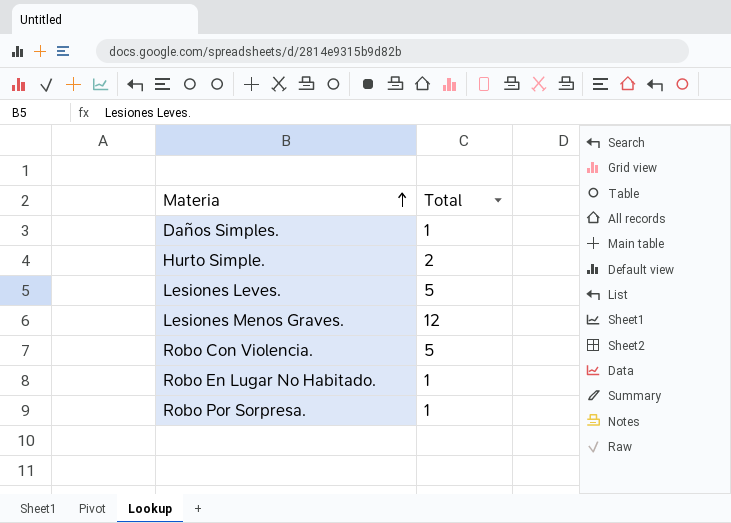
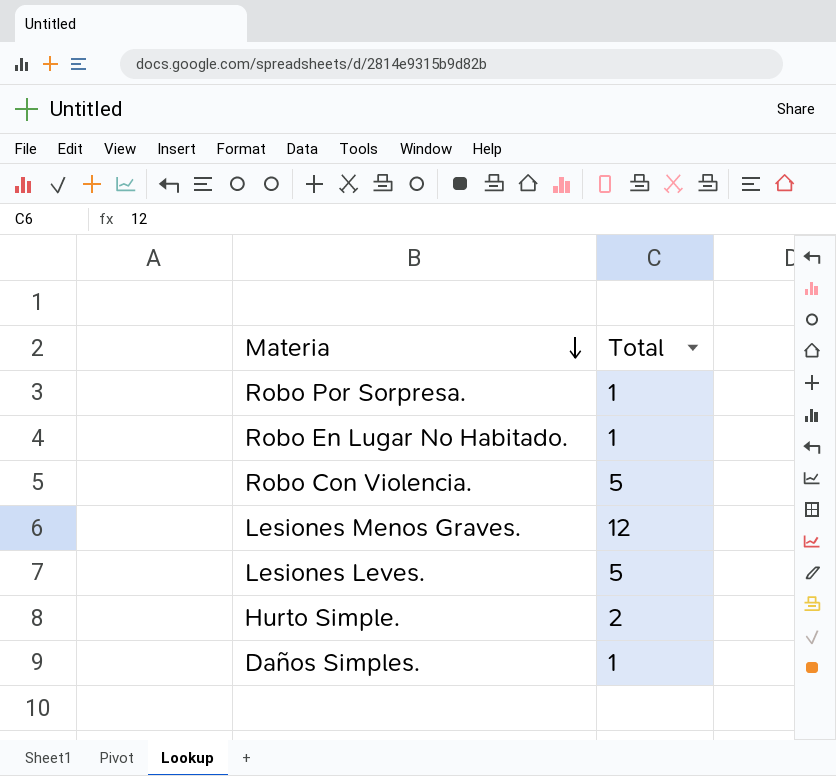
row order: Materia ascending -> Materia descending

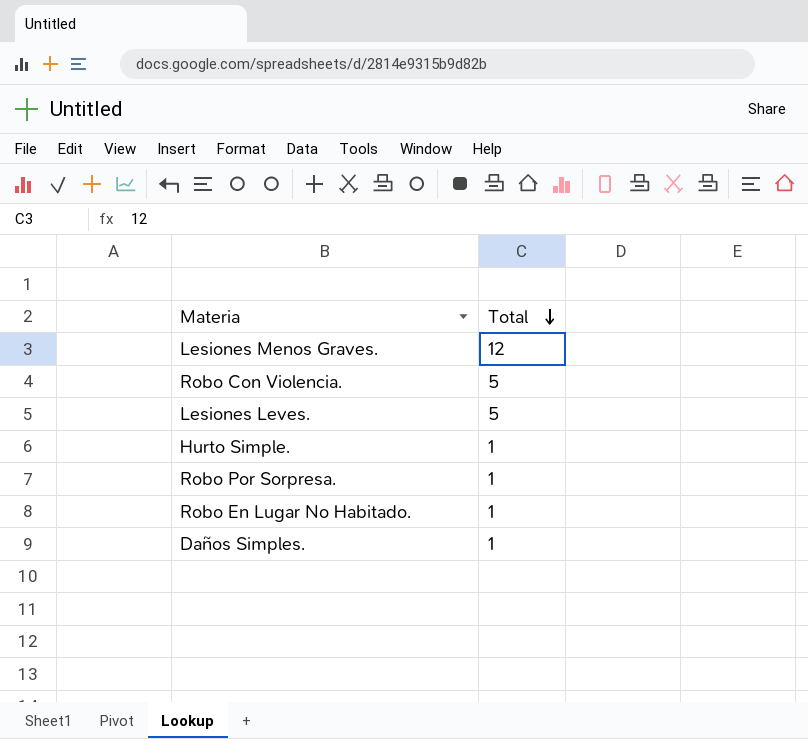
row order: Materia descending -> Total descending
Hurto Simple. | Total: 2 -> 1

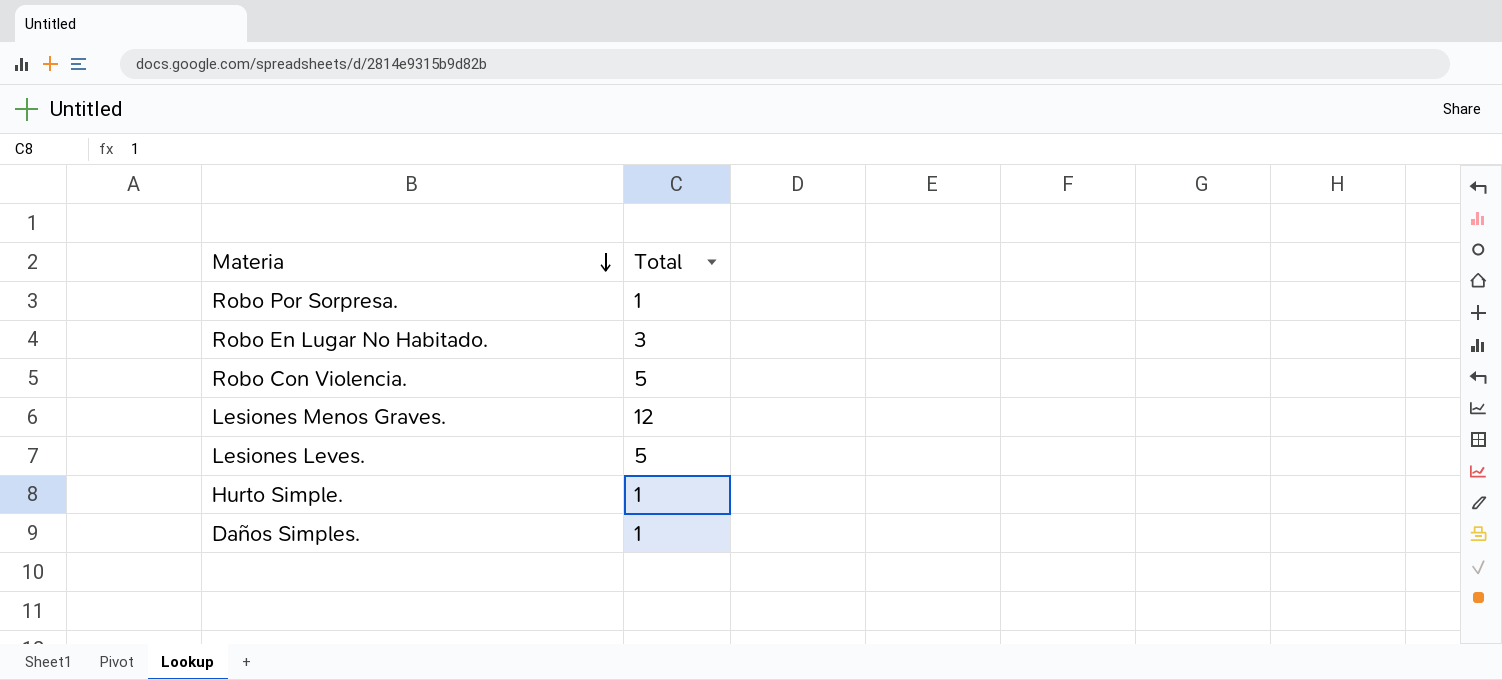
row order: Total descending -> Materia descending
Robo En Lugar No Habitado. | Total: 1 -> 3

